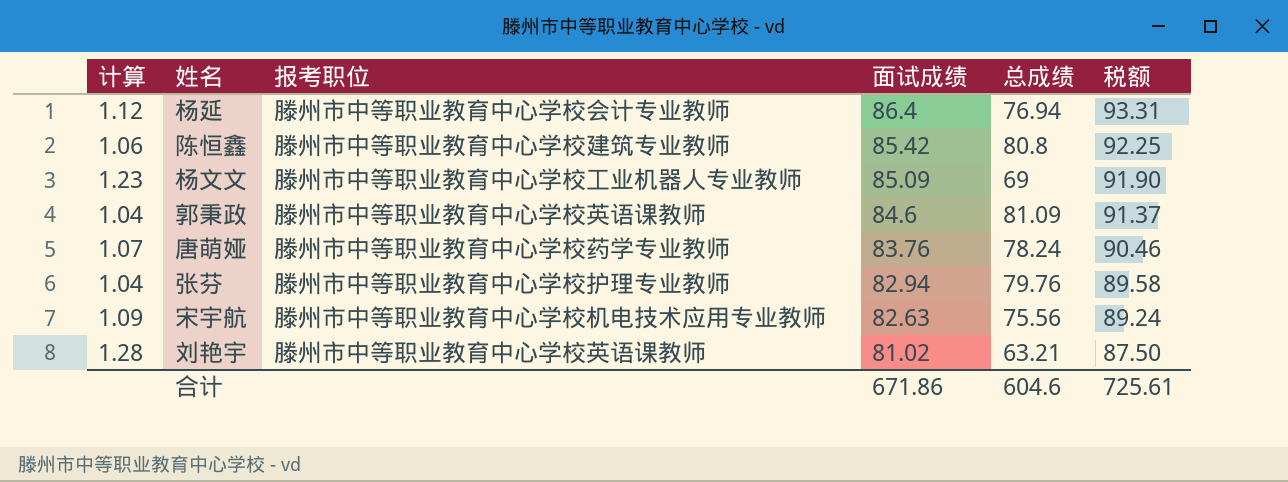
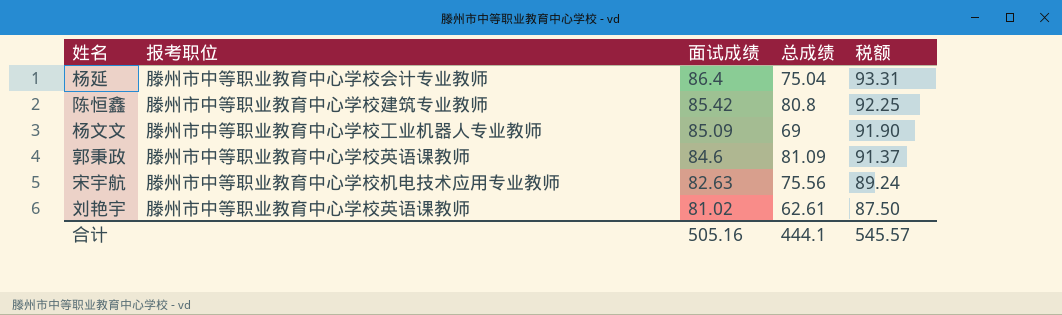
column 计算 | formula: [面试成绩] / [总成绩] -> none
row 唐萌娅: 1.07 | 滕州市中等职业教育中心学校药学专业教师 | 83.76 | 78.24 | 90.46 -> none
row 张芬: 1.04 | 滕州市中等职业教育中心学校护理专业教师 | 82.94 | 79.76 | 89.58 -> none
杨延 | 总成绩: 76.94 -> 75.04
刘艳宇 | 总成绩: 63.21 -> 62.61
合计 | 面试成绩: 671.86 -> 505.16
合计 | 总成绩: 604.6 -> 444.1
合计 | 税额: 725.61 -> 545.57

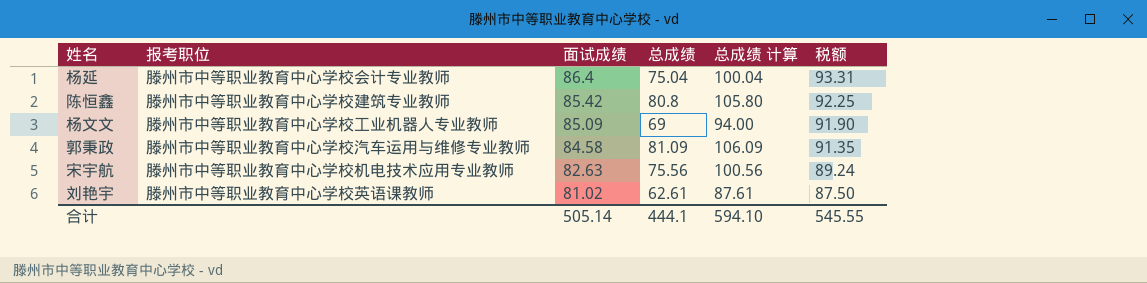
column 总成绩 计算 | formula: none -> [总成绩] + 25
郭秉政 | 报考职位: 滕州市中等职业教育中心学校英语课教师 -> 滕州市中等职业教育中心学校汽车运用与维修专业教师
郭秉政 | 面试成绩: 84.6 -> 84.58
郭秉政 | 税额: 91.37 -> 91.35
合计 | 面试成绩: 505.16 -> 505.14
合计 | 税额: 545.57 -> 545.55

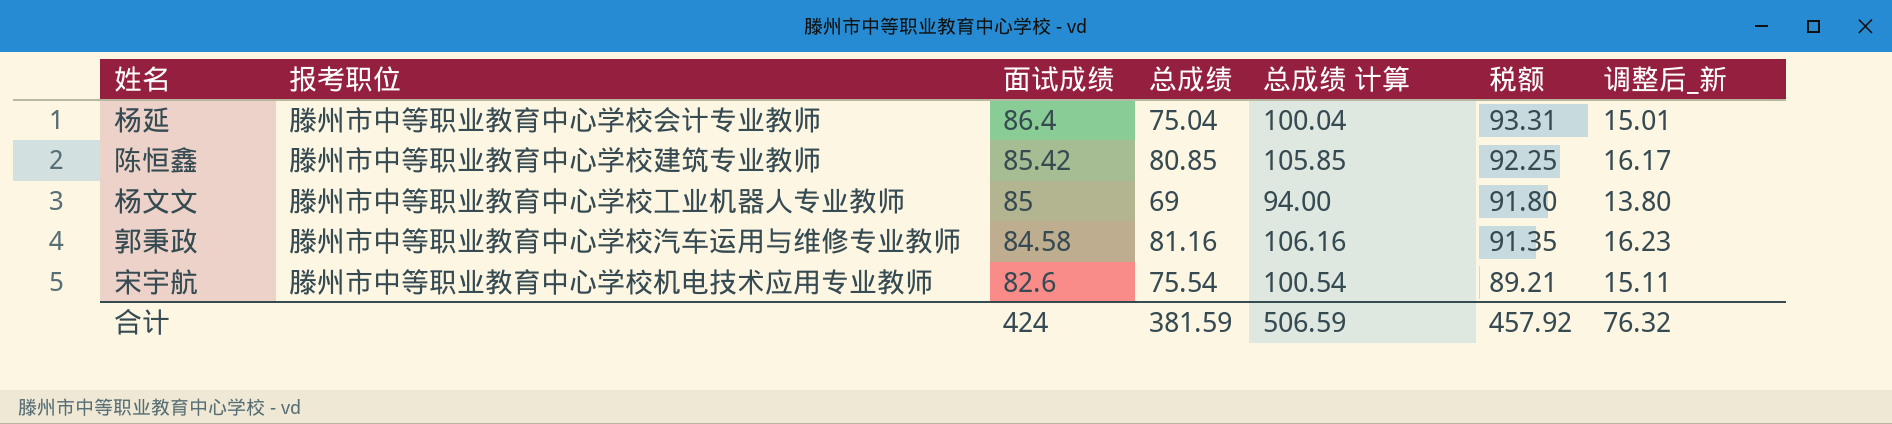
column 调整后_新 | formula: none -> [总成绩] * 0.2
row 刘艳宇: 滕州市中等职业教育中心学校英语课教师 | 81.02 | 62.61 | 87.61 | 87.50 -> none
陈恒鑫 | 总成绩: 80.8 -> 80.85
陈恒鑫 | 总成绩 计算: 105.80 -> 105.85
杨文文 | 面试成绩: 85.09 -> 85
杨文文 | 税额: 91.90 -> 91.80
郭秉政 | 总成绩: 81.09 -> 81.16
郭秉政 | 总成绩 计算: 106.09 -> 106.16
宋宇航 | 面试成绩: 82.63 -> 82.6
宋宇航 | 总成绩: 75.56 -> 75.54
宋宇航 | 总成绩 计算: 100.56 -> 100.54
宋宇航 | 税额: 89.24 -> 89.21
合计 | 面试成绩: 505.14 -> 424
合计 | 总成绩: 444.1 -> 381.59
合计 | 总成绩 计算: 594.10 -> 506.59
合计 | 税额: 545.55 -> 457.92

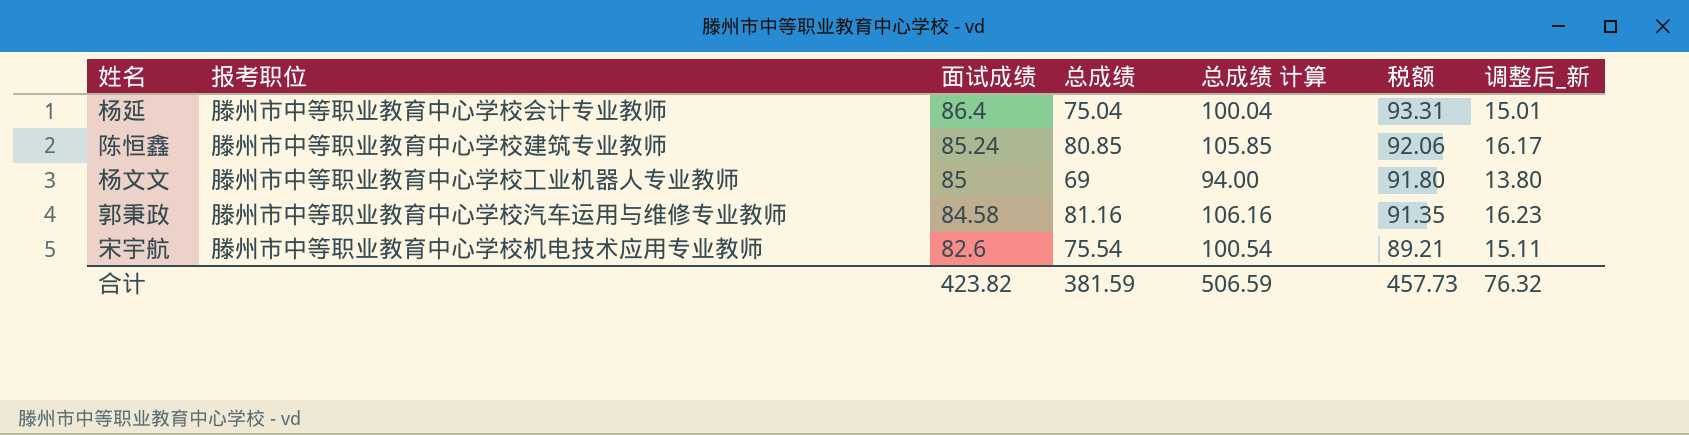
陈恒鑫 | 面试成绩: 85.42 -> 85.24
陈恒鑫 | 税额: 92.25 -> 92.06
合计 | 面试成绩: 424 -> 423.82
合计 | 税额: 457.92 -> 457.73

